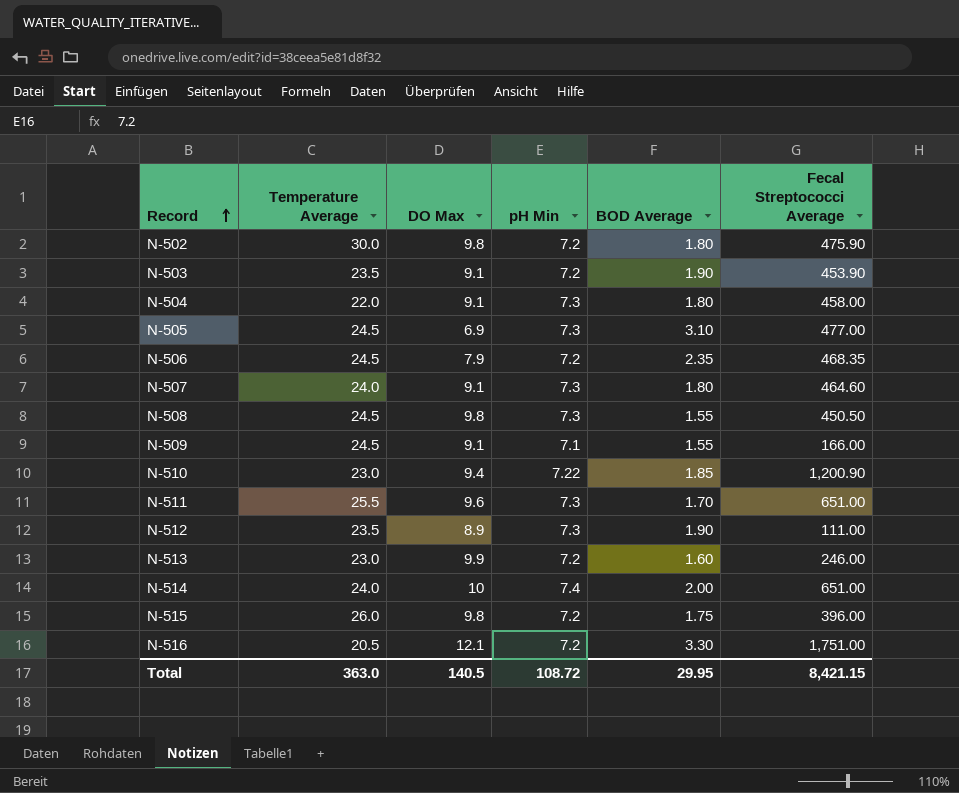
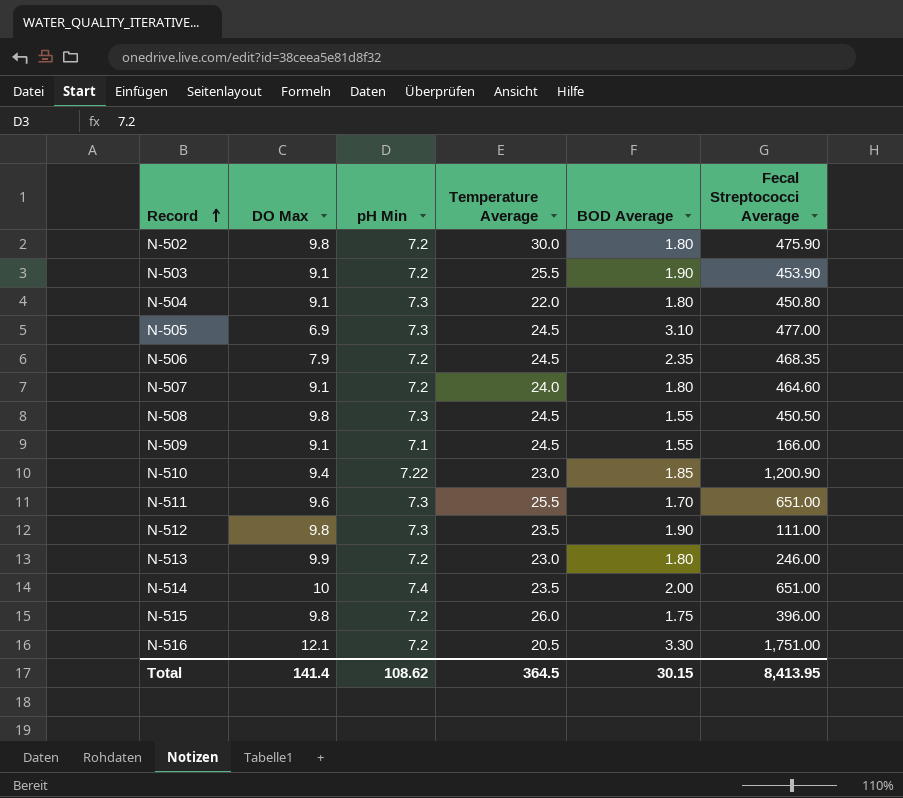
column Temperature Average | position: 2 -> 4
N-503 | Temperature Average: 23.5 -> 25.5
N-504 | Fecal Streptococci Average: 458.00 -> 450.80
N-507 | pH Min: 7.3 -> 7.2
N-512 | DO Max: 8.9 -> 9.8
N-513 | BOD Average: 1.60 -> 1.80
N-514 | Temperature Average: 24.0 -> 23.5
Total | DO Max: 140.5 -> 141.4
Total | pH Min: 108.72 -> 108.62
Total | Temperature Average: 363.0 -> 364.5
Total | BOD Average: 29.95 -> 30.15
Total | Fecal Streptococci Average: 8,421.15 -> 8,413.95

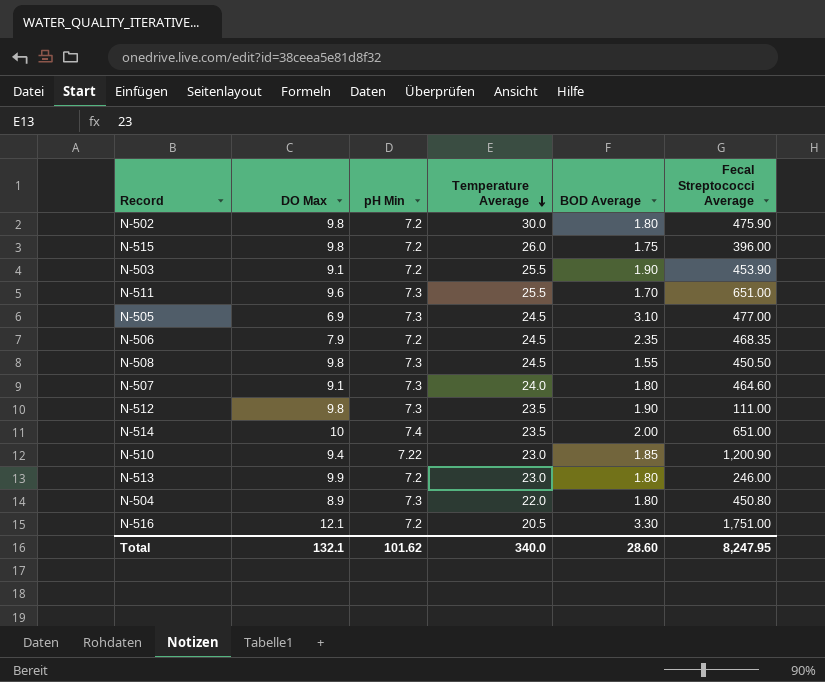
row order: Record ascending -> Temperature Average descending
row N-509: 9.1 | 7.1 | 24.5 | 1.55 | 166.00 -> none
N-507 | pH Min: 7.2 -> 7.3
N-504 | DO Max: 9.1 -> 8.9
Total | DO Max: 141.4 -> 132.1
Total | pH Min: 108.62 -> 101.62
Total | Temperature Average: 364.5 -> 340.0
Total | BOD Average: 30.15 -> 28.60
Total | Fecal Streptococci Average: 8,413.95 -> 8,247.95

